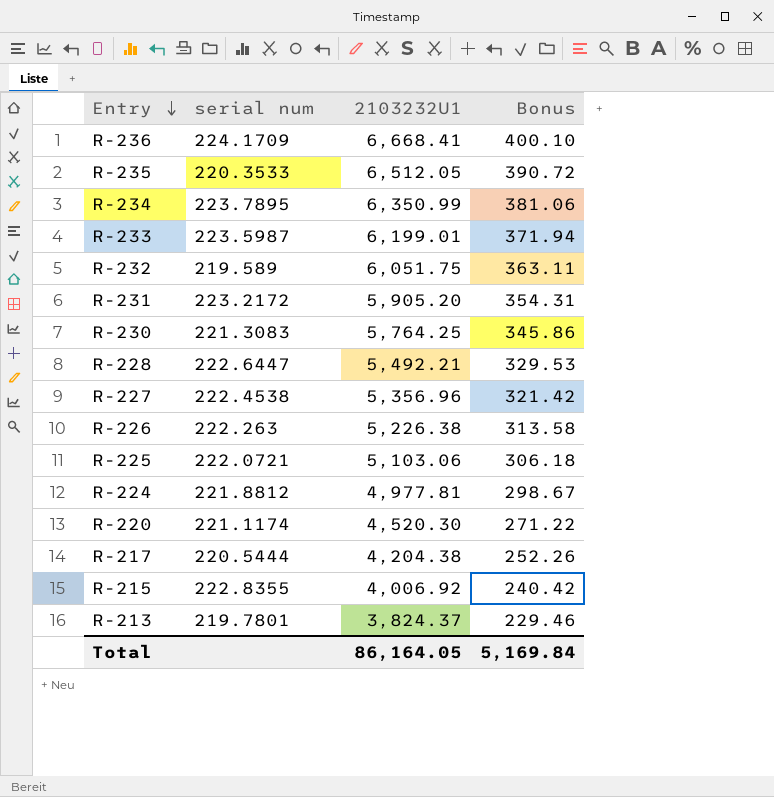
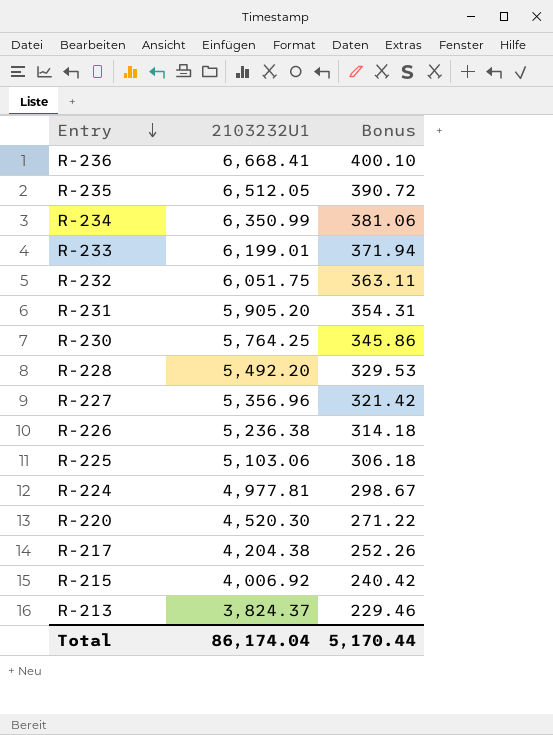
column serial num | position: 2 -> none
R-228 | 2103232U1: 5,492.21 -> 5,492.20
R-226 | 2103232U1: 5,226.38 -> 5,236.38
R-226 | Bonus: 313.58 -> 314.18
Total | 2103232U1: 86,164.05 -> 86,174.04
Total | Bonus: 5,169.84 -> 5,170.44

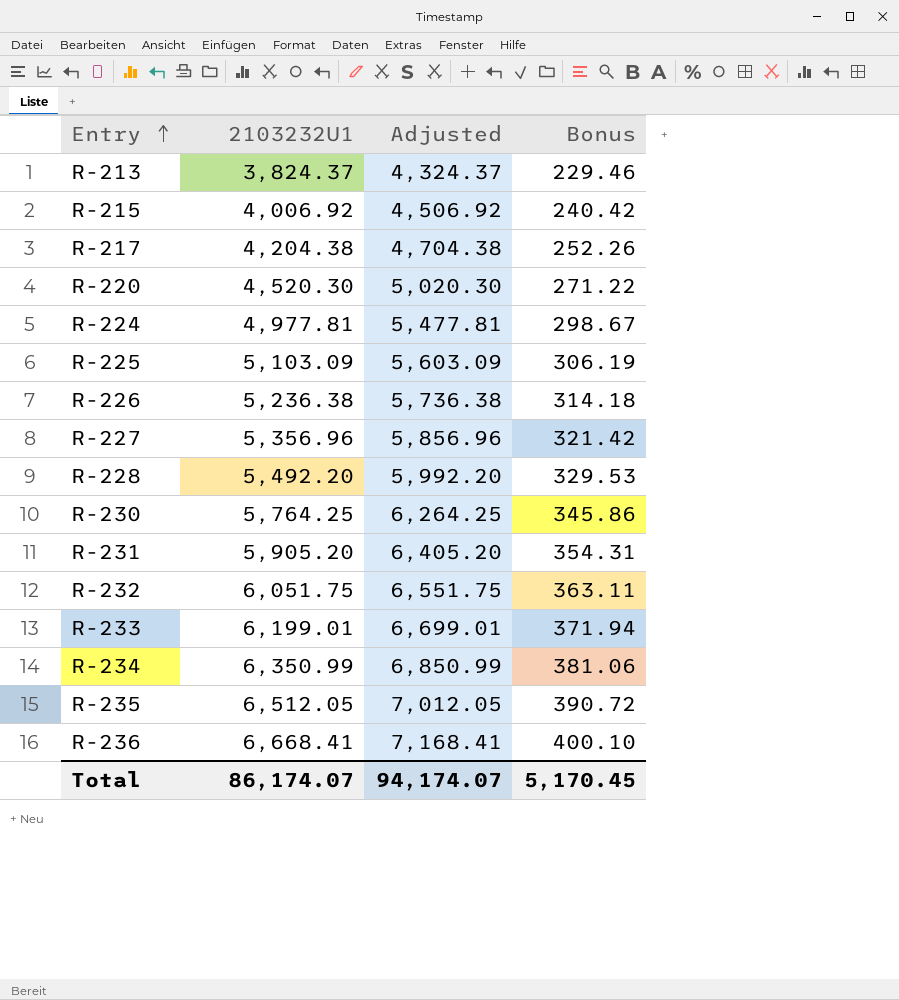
row order: Entry descending -> Entry ascending
column Adjusted | formula: none -> [2103232U1] + 500
R-225 | 2103232U1: 5,103.06 -> 5,103.09
R-225 | Bonus: 306.18 -> 306.19
Total | 2103232U1: 86,174.04 -> 86,174.07
Total | Bonus: 5,170.44 -> 5,170.45

